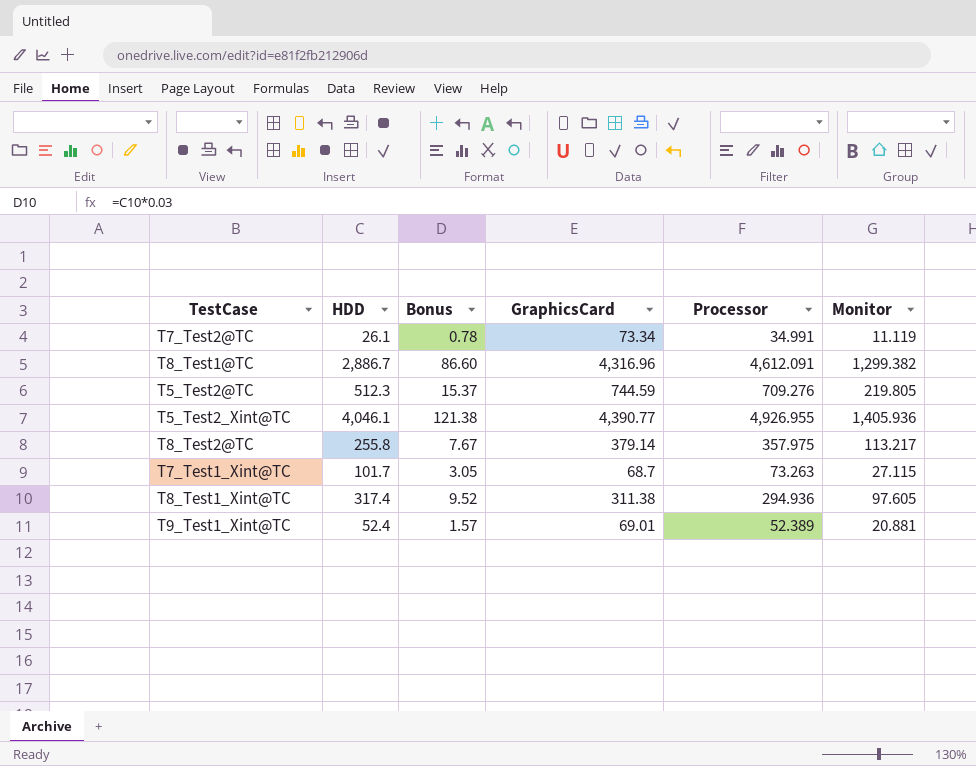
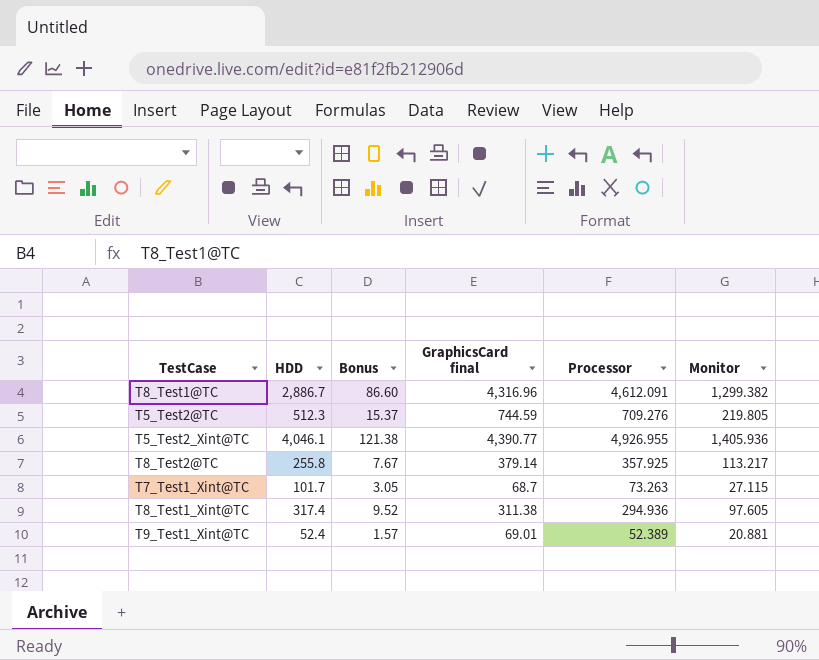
column name: GraphicsCard -> GraphicsCard final
row T7_Test2@TC: 26.1 | 0.78 | 73.34 | 34.991 | 11.119 -> none
T8_Test2@TC | Processor: 357.975 -> 357.925

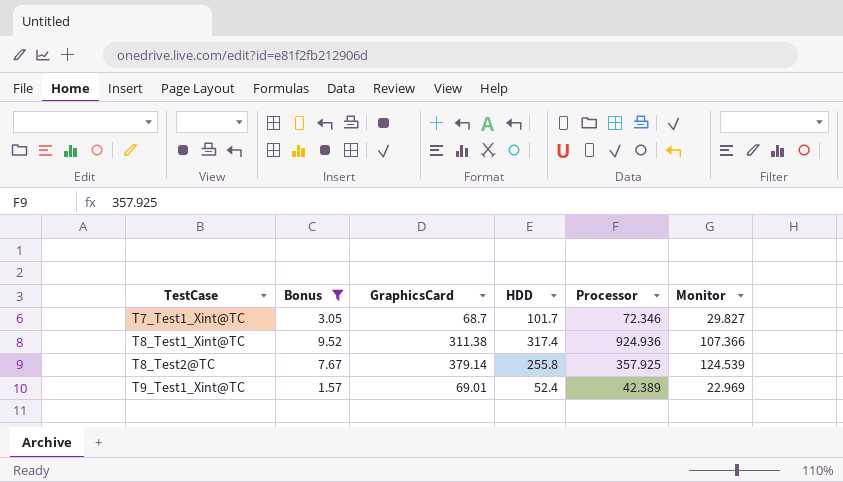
filter: none -> Bonus <= 9.52
row order: none -> TestCase ascending
column name: GraphicsCard final -> GraphicsCard
column HDD | position: 2 -> 4
T7_Test1_Xint@TC | Processor: 73.263 -> 72.346
T7_Test1_Xint@TC | Monitor: 27.115 -> 29.827
T8_Test1_Xint@TC | Processor: 294.936 -> 924.936
T8_Test1_Xint@TC | Monitor: 97.605 -> 107.366
T8_Test2@TC | Monitor: 113.217 -> 124.539
T9_Test1_Xint@TC | Processor: 52.389 -> 42.389
T9_Test1_Xint@TC | Monitor: 20.881 -> 22.969

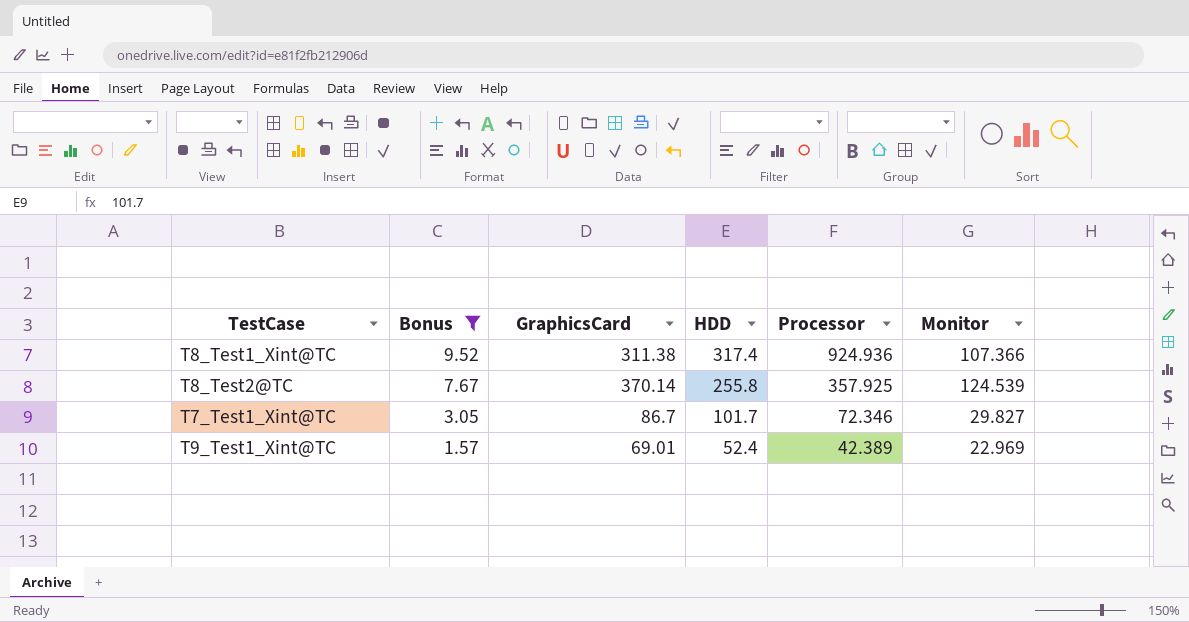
row order: TestCase ascending -> Bonus descending
T8_Test2@TC | GraphicsCard: 379.14 -> 370.14
T7_Test1_Xint@TC | GraphicsCard: 68.7 -> 86.7

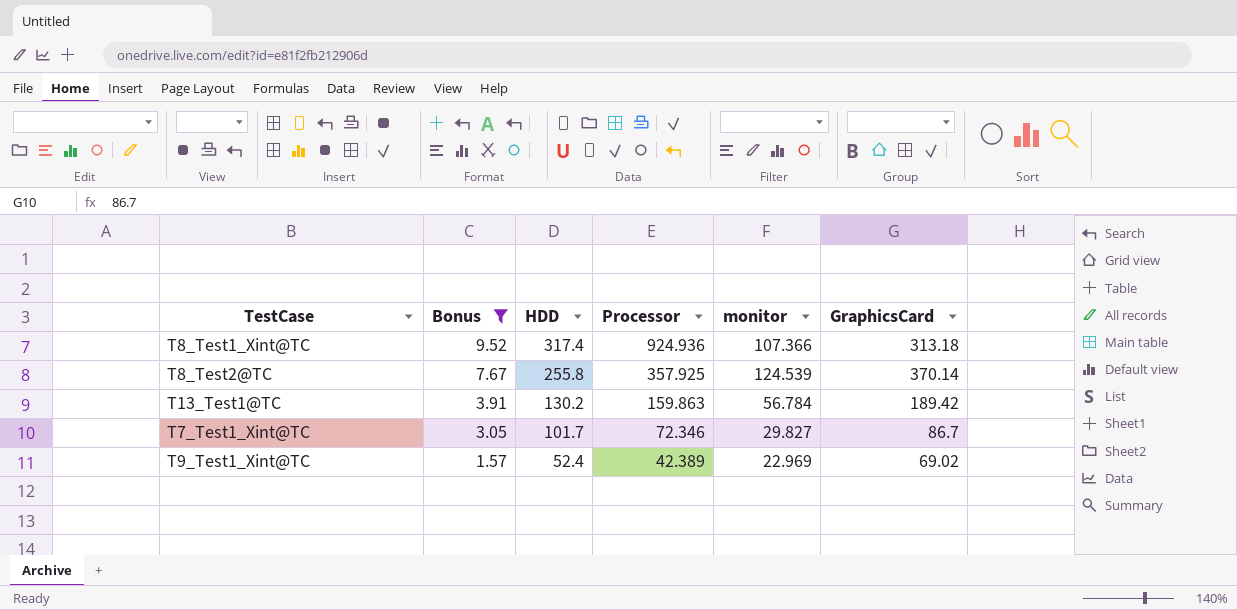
column name: Monitor -> monitor
column GraphicsCard | position: 3 -> 6
T8_Test1_Xint@TC | GraphicsCard: 311.38 -> 313.18
row T13_Test1@TC: none -> 3.91 | 130.2 | 159.863 | 56.784 | 189.42
T9_Test1_Xint@TC | GraphicsCard: 69.01 -> 69.02

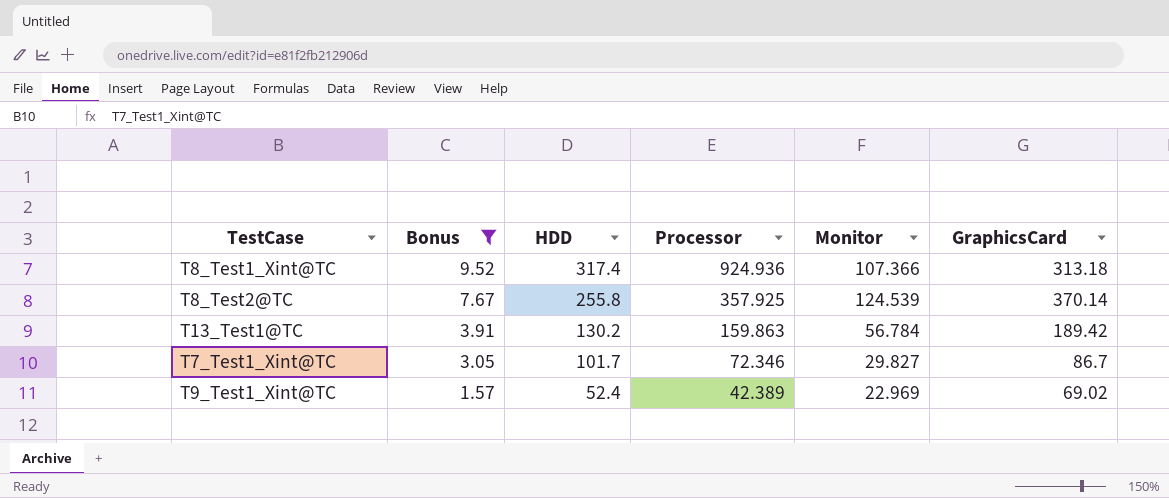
column name: monitor -> Monitor

